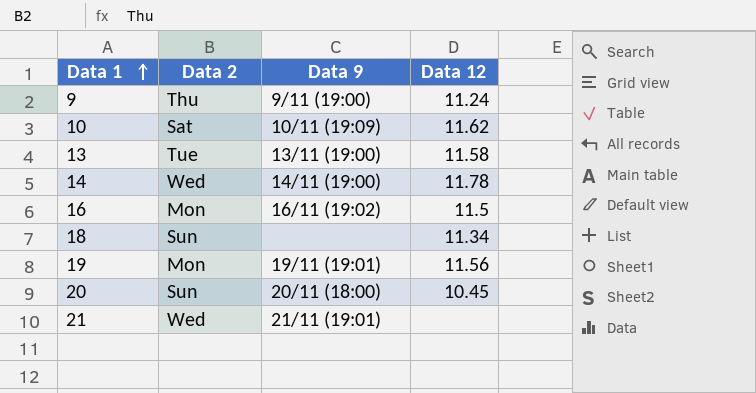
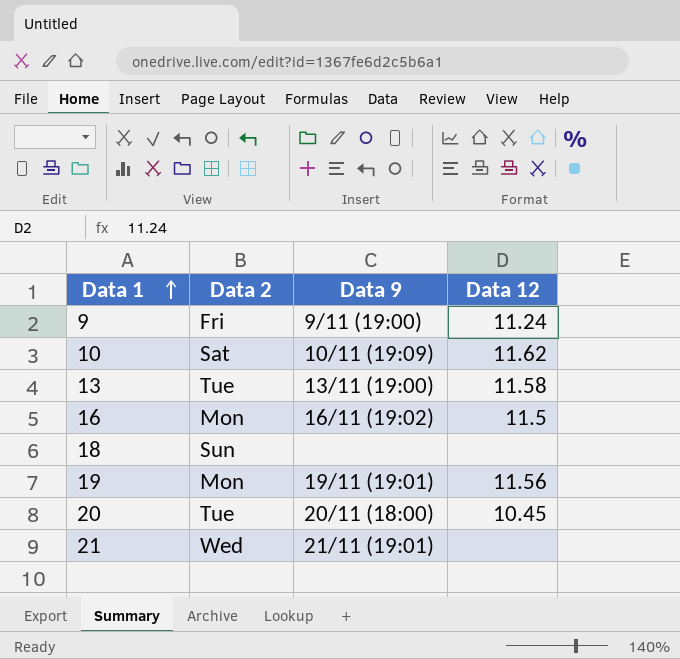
row 14: Wed | 14/11 (19:00) | 11.78 -> none
9 | Data 2: Thu -> Fri
18 | Data 12: 11.34 -> none
20 | Data 2: Sun -> Tue

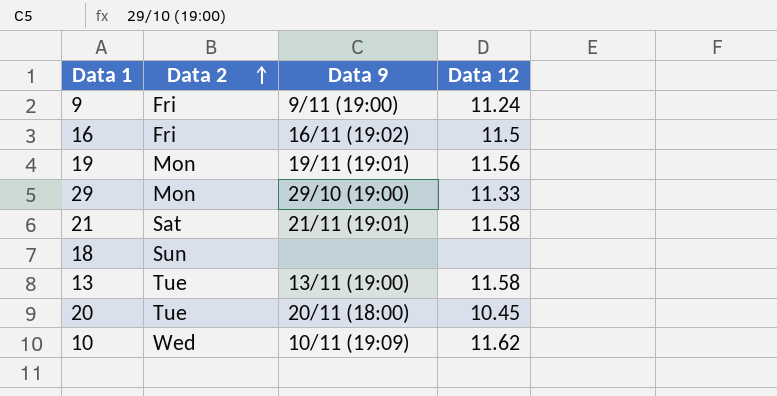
row order: Data 1 ascending -> Data 2 ascending
16 | Data 2: Mon -> Fri
row 29: none -> Mon | 29/10 (19:00) | 11.33
21 | Data 2: Wed -> Sat
21 | Data 12: none -> 11.58
10 | Data 2: Sat -> Wed

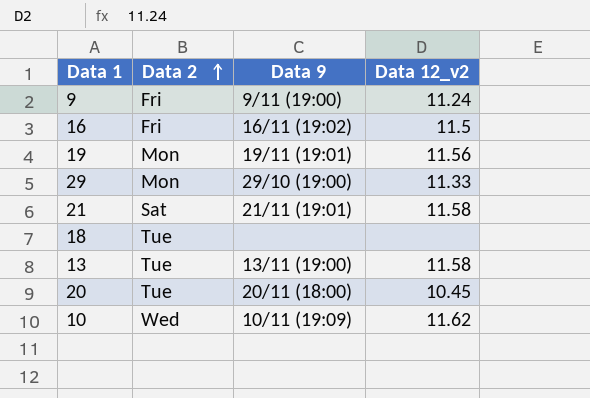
column name: Data 12 -> Data 12_v2
18 | Data 2: Sun -> Tue

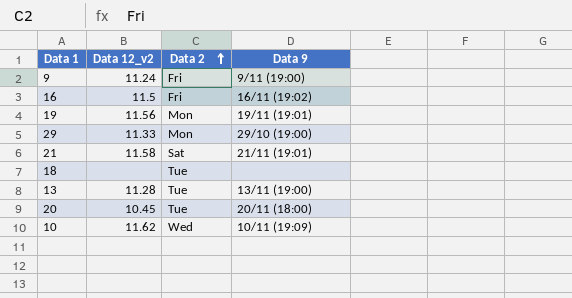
column Data 12_v2 | position: 4 -> 2
13 | Data 12_v2: 11.58 -> 11.28

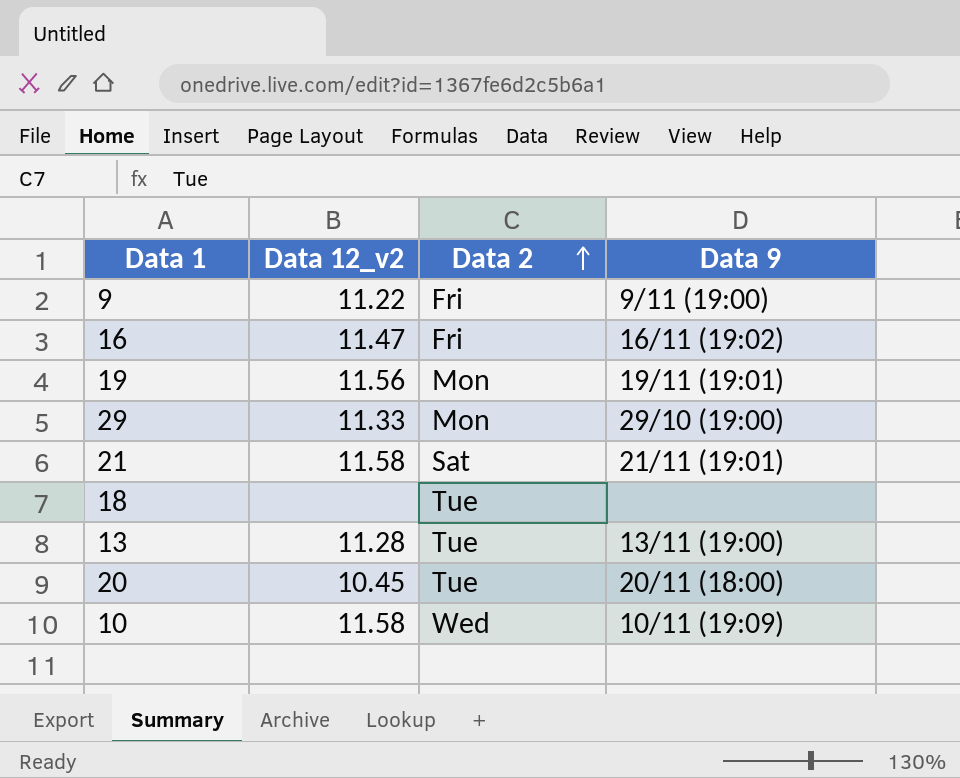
9 | Data 12_v2: 11.24 -> 11.22
16 | Data 12_v2: 11.5 -> 11.47
10 | Data 12_v2: 11.62 -> 11.58

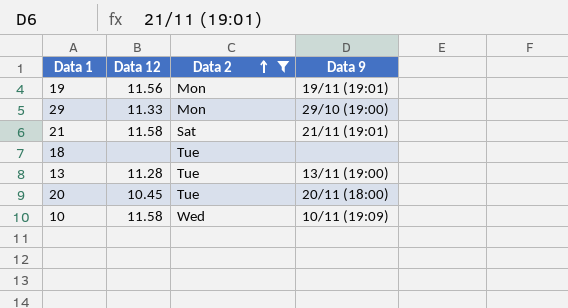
filter: none -> Data 2 != Fri
column name: Data 12_v2 -> Data 12

